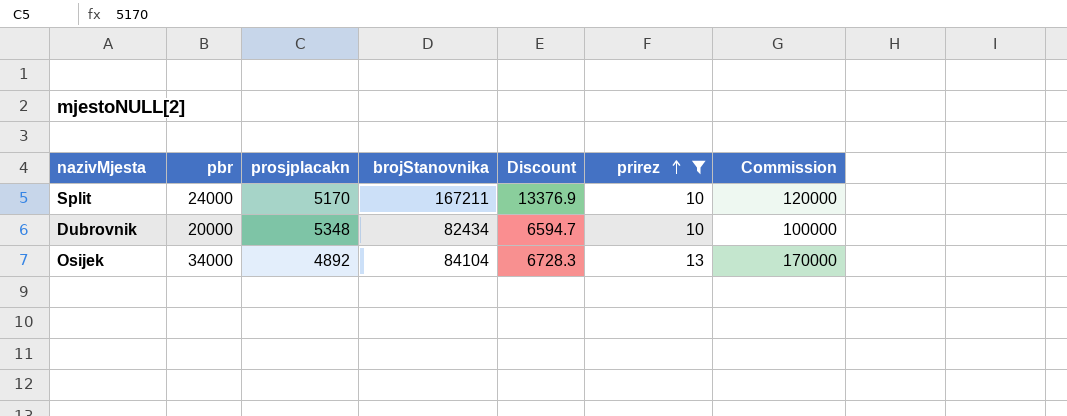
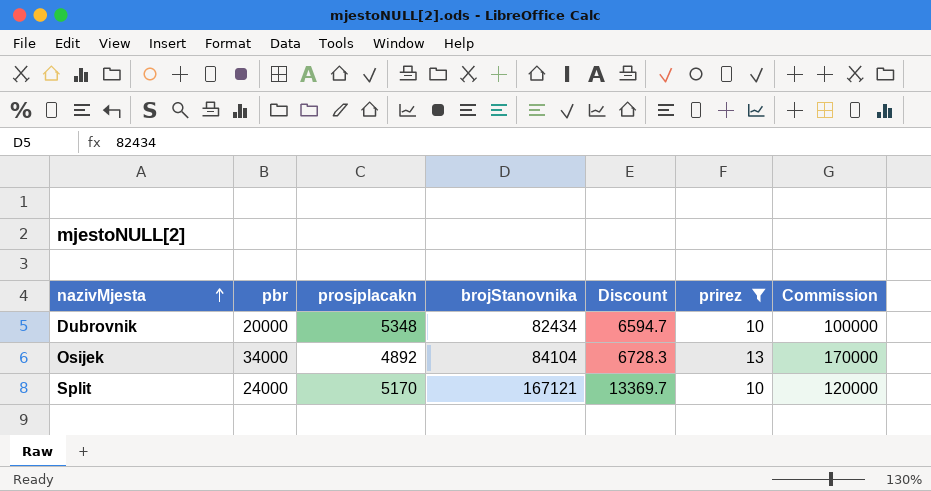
row order: prirez ascending -> nazivMjesta ascending
Split | brojStanovnika: 167211 -> 167121
Split | Discount: 13376.9 -> 13369.7

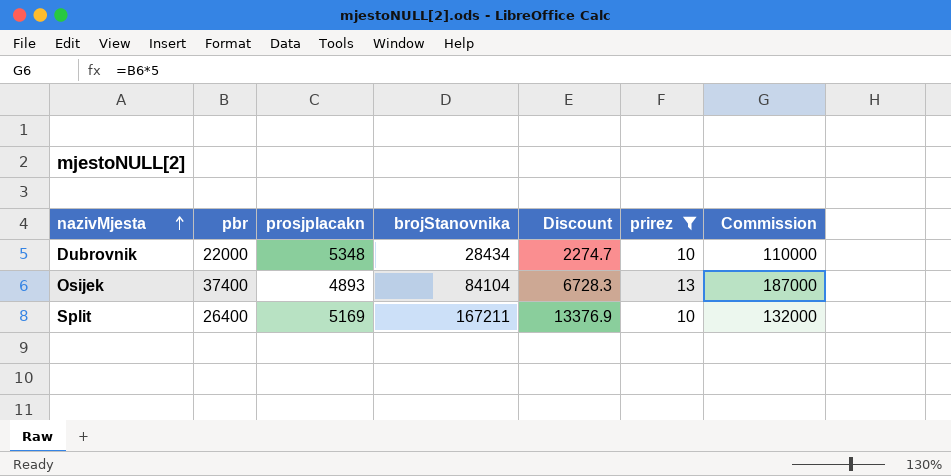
Dubrovnik | pbr: 20000 -> 22000
Dubrovnik | brojStanovnika: 82434 -> 28434
Dubrovnik | Discount: 6594.7 -> 2274.7
Dubrovnik | Commission: 100000 -> 110000
Osijek | pbr: 34000 -> 37400
Osijek | prosjplacakn: 4892 -> 4893
Osijek | Commission: 170000 -> 187000
Split | pbr: 24000 -> 26400
Split | prosjplacakn: 5170 -> 5169
Split | brojStanovnika: 167121 -> 167211
Split | Discount: 13369.7 -> 13376.9
Split | Commission: 120000 -> 132000

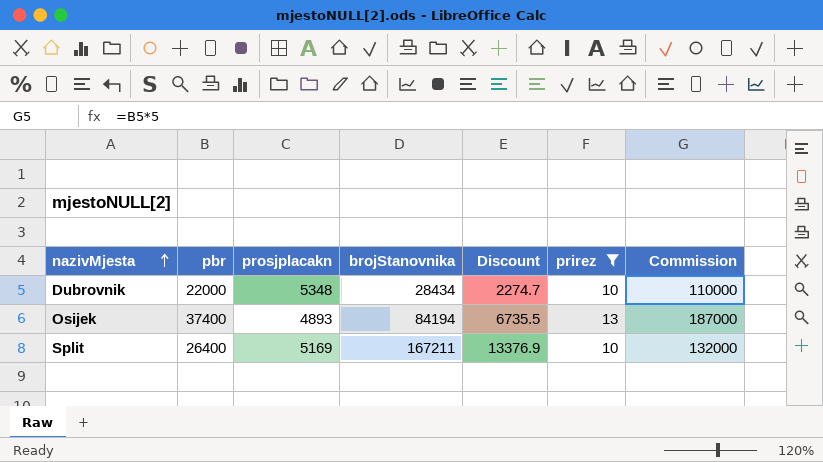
Osijek | brojStanovnika: 84104 -> 84194
Osijek | Discount: 6728.3 -> 6735.5

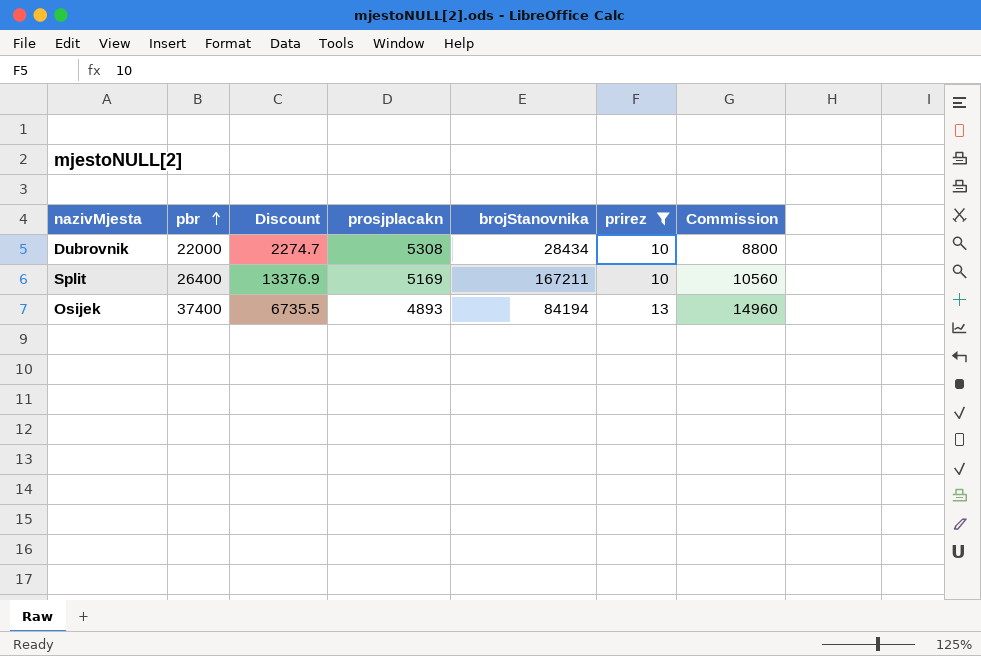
row order: nazivMjesta ascending -> pbr ascending
column Discount | position: 5 -> 3
column Commission | formula: [pbr] * 5 -> [pbr] * 0.4
Dubrovnik | prosjplacakn: 5348 -> 5308

